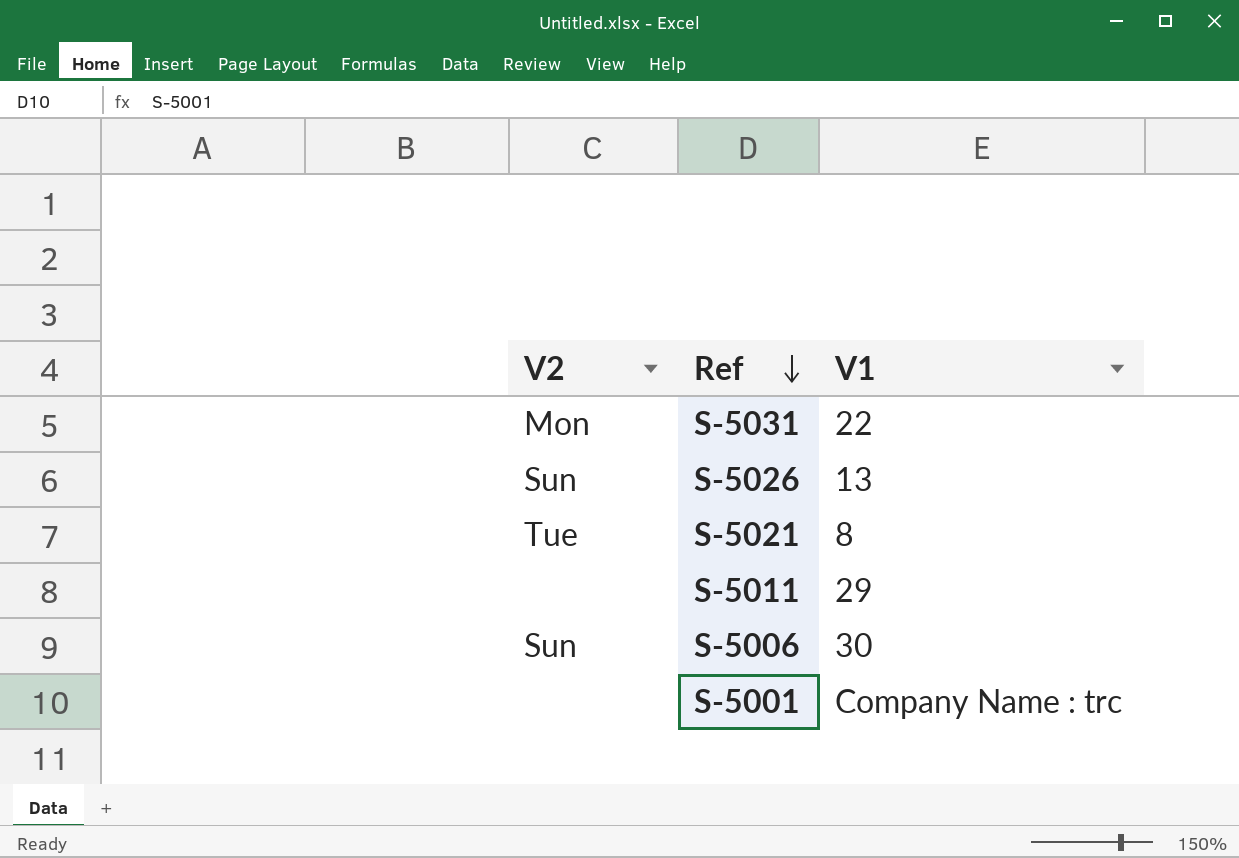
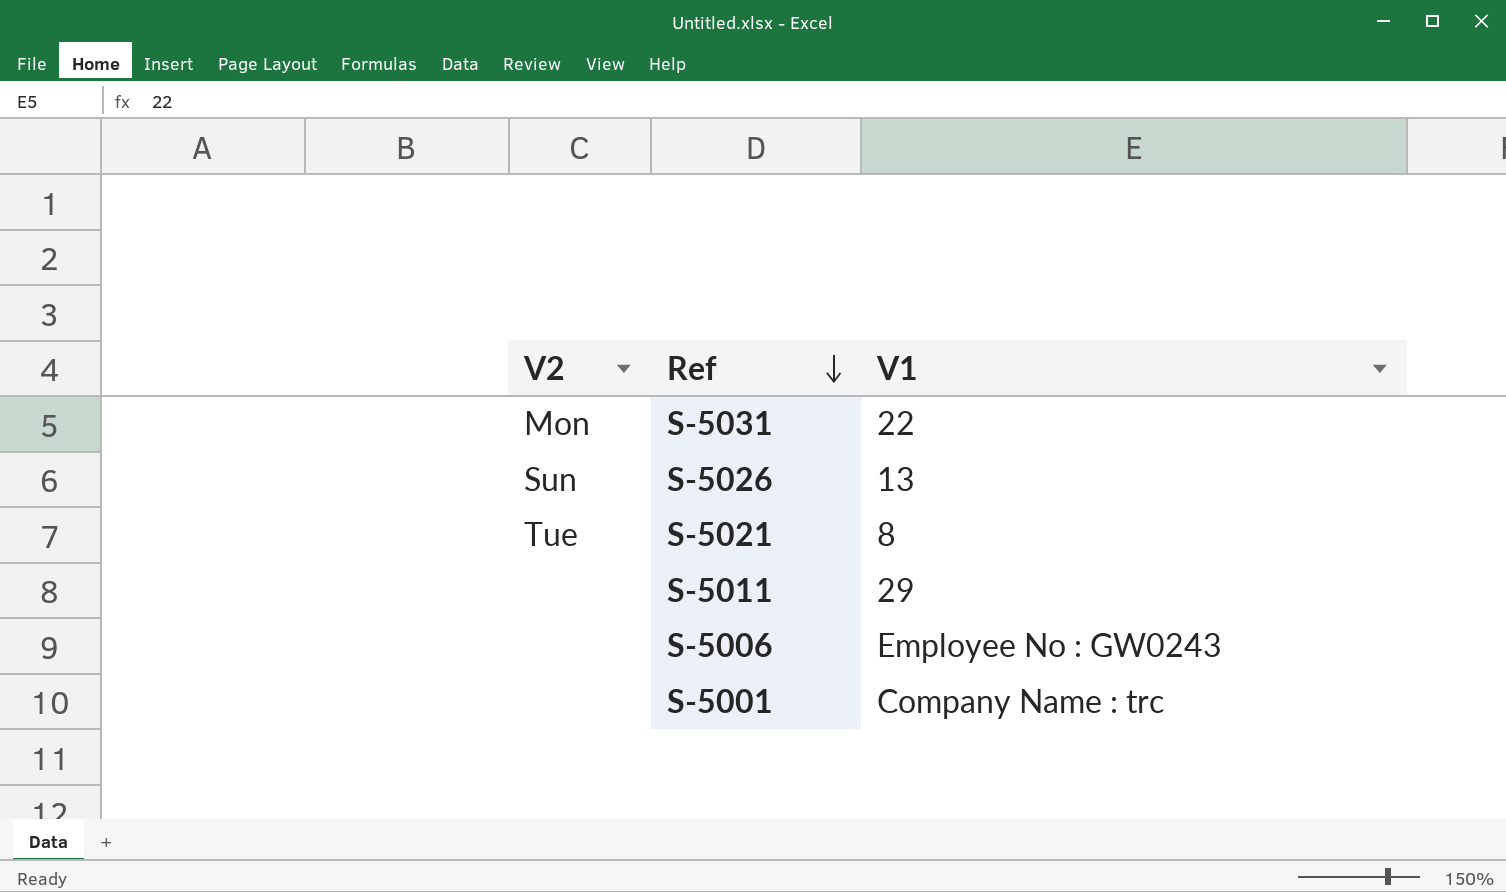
S-5006 | V2: Sun -> none
S-5006 | V1: 30 -> Employee No : GW0243

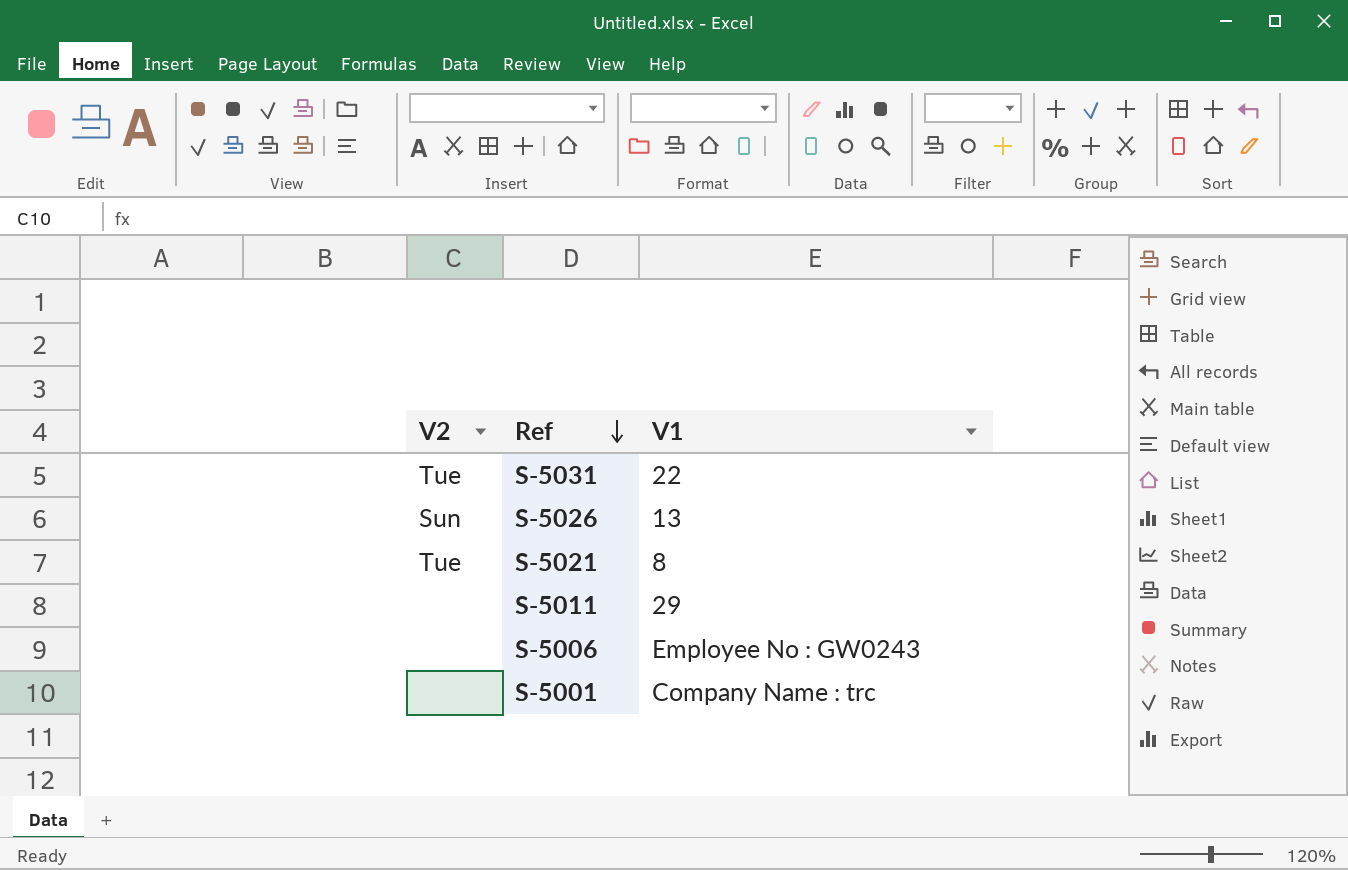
S-5031 | V2: Mon -> Tue

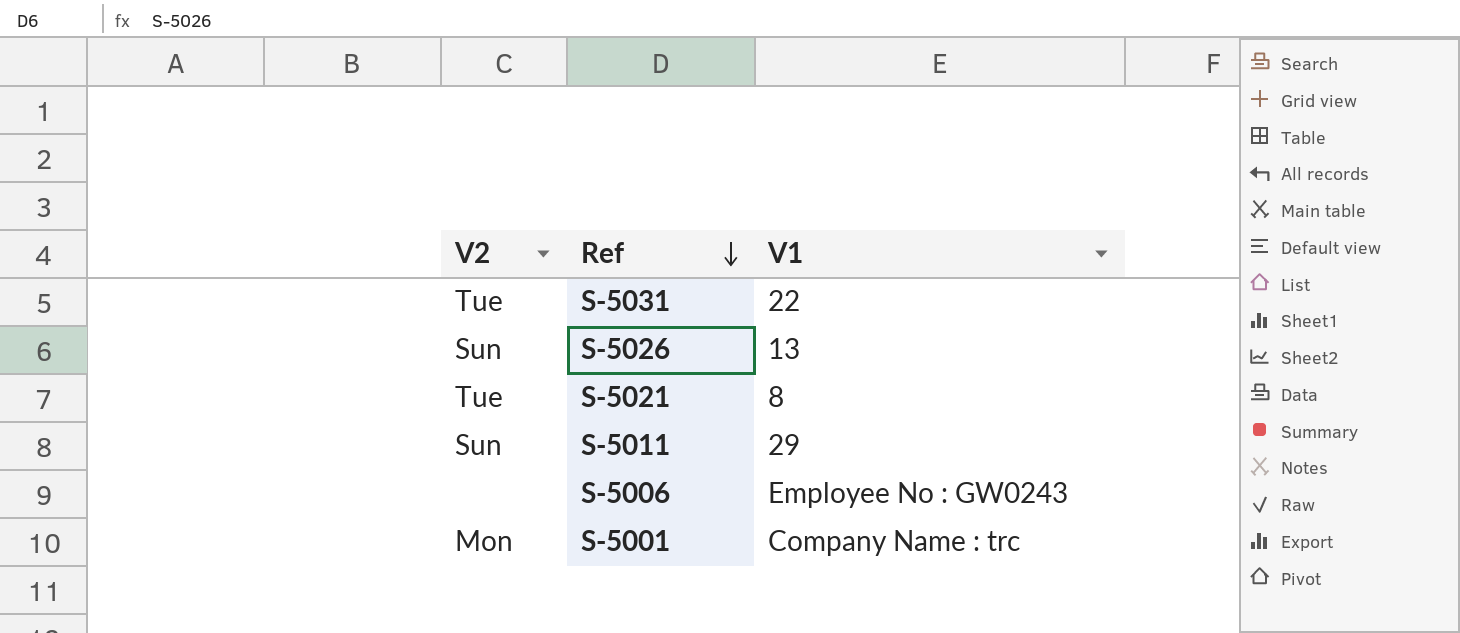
S-5011 | V2: none -> Sun
S-5001 | V2: none -> Mon

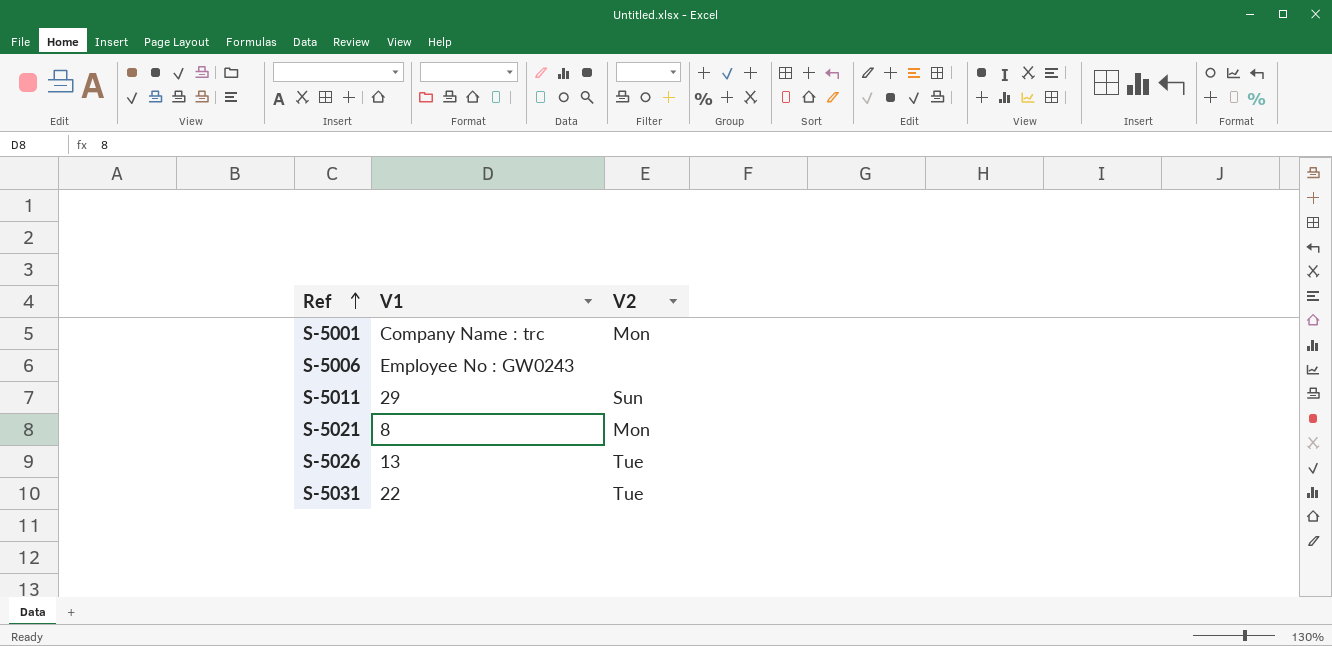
row order: Ref descending -> Ref ascending
column V2 | position: 1 -> 3
S-5021 | V2: Tue -> Mon
S-5026 | V2: Sun -> Tue

